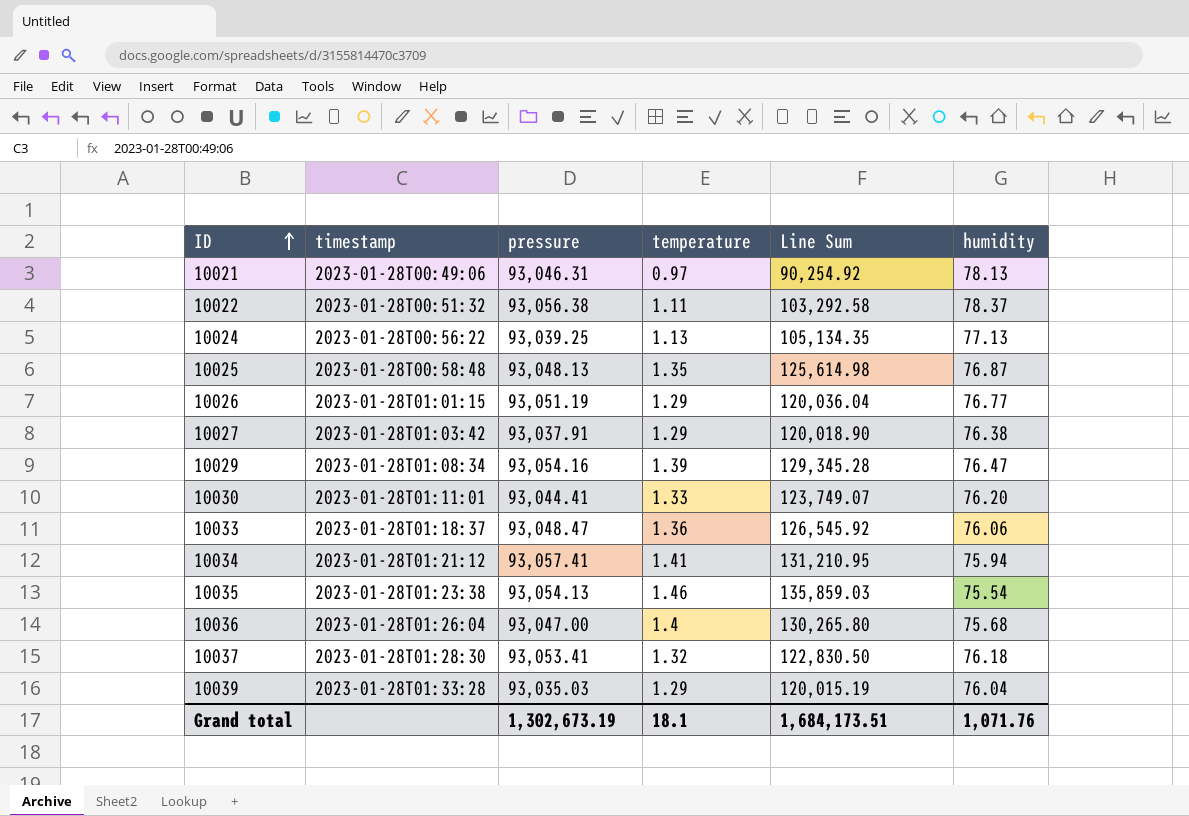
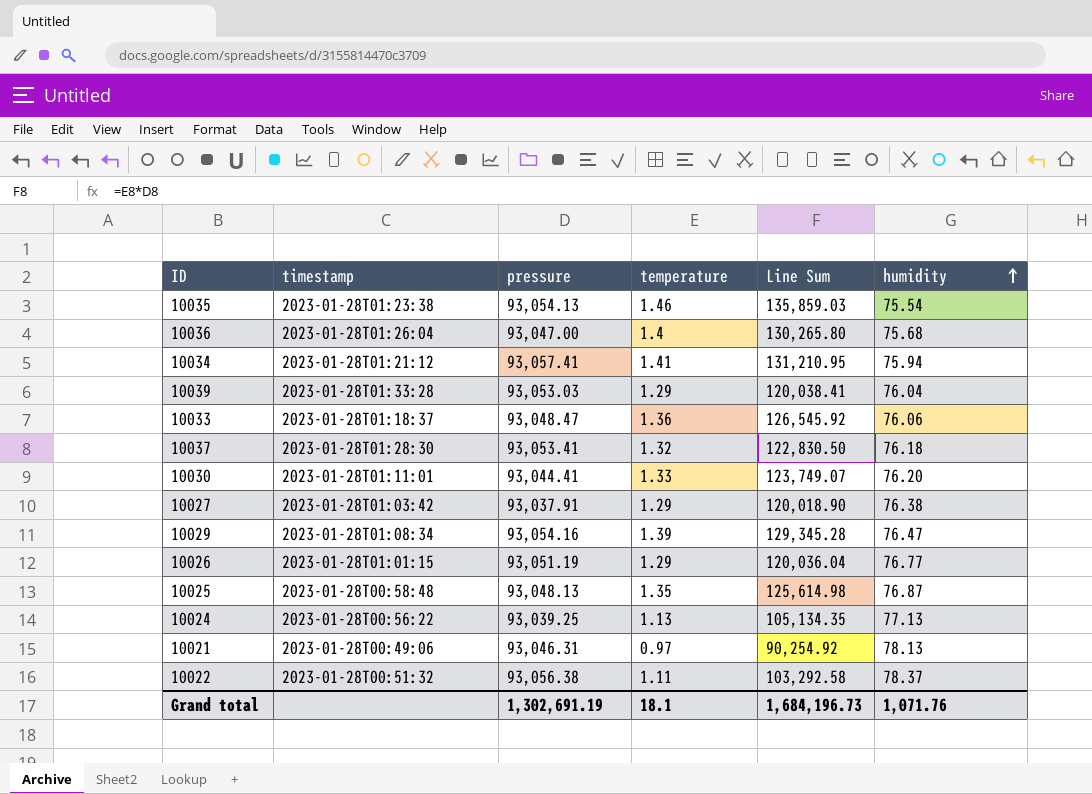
row order: ID ascending -> humidity ascending
10039 | pressure: 93,035.03 -> 93,053.03
10039 | Line Sum: 120,015.19 -> 120,038.41
Grand total | pressure: 1,302,673.19 -> 1,302,691.19
Grand total | Line Sum: 1,684,173.51 -> 1,684,196.73

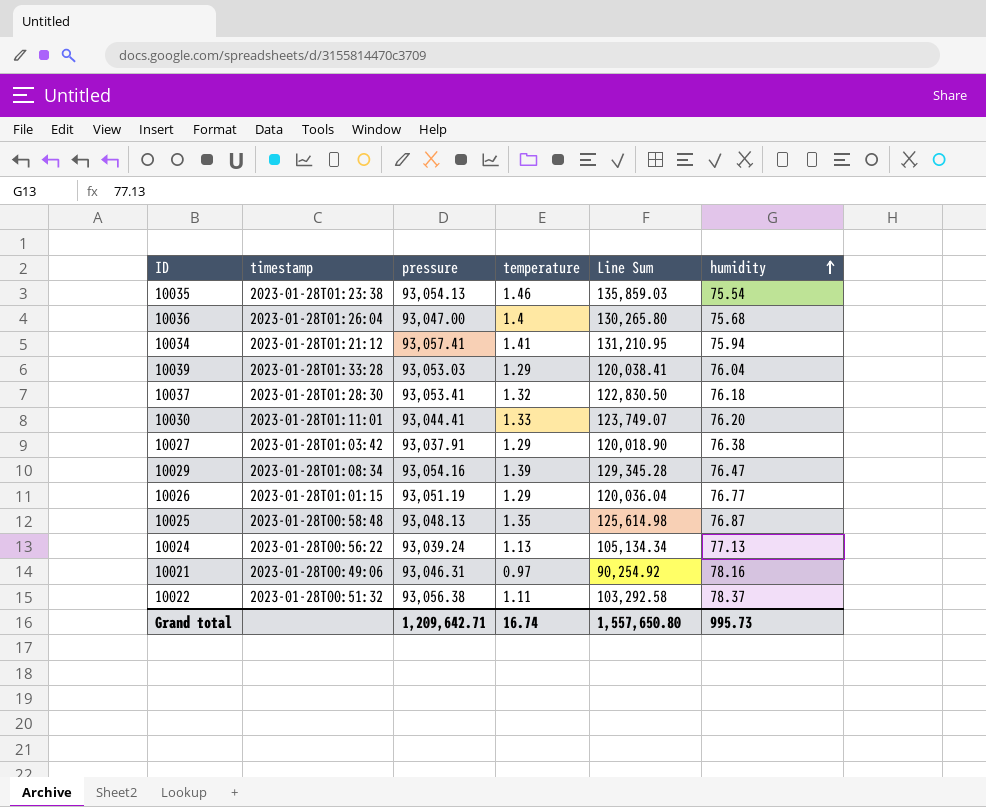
row 10033: 2023-01-28T01:18:37 | 93,048.47 | 1.36 | 126,545.92 | 76.06 -> none
10024 | pressure: 93,039.25 -> 93,039.24
10024 | Line Sum: 105,134.35 -> 105,134.34
10021 | humidity: 78.13 -> 78.16
Grand total | pressure: 1,302,691.19 -> 1,209,642.71
Grand total | temperature: 18.1 -> 16.74
Grand total | Line Sum: 1,684,196.73 -> 1,557,650.80
Grand total | humidity: 1,071.76 -> 995.73

